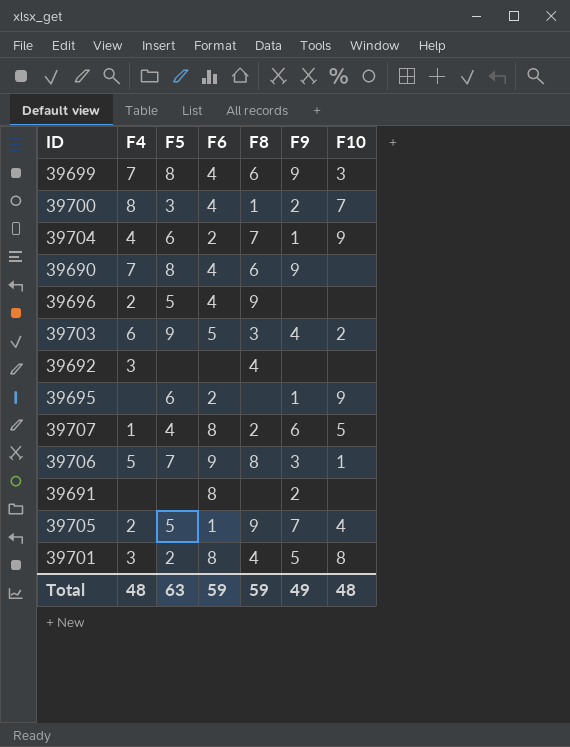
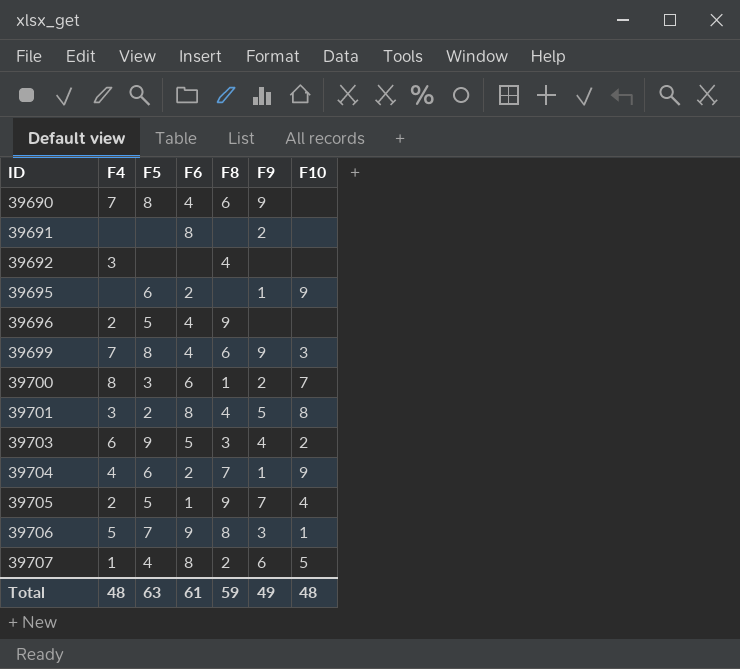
row order: none -> ID ascending
39700 | F6: 4 -> 6
Total | F6: 59 -> 61

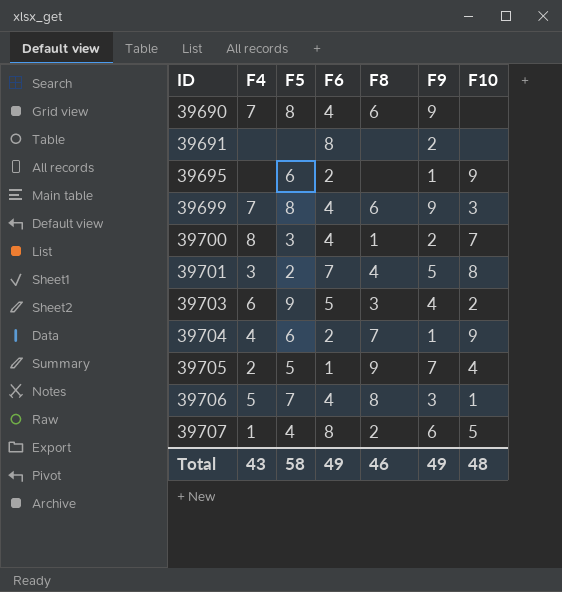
row 39692: 3 | none | none | 4 | none | none -> none
row 39696: 2 | 5 | 4 | 9 | none | none -> none
39700 | F6: 6 -> 4
39701 | F6: 8 -> 7
39706 | F6: 9 -> 4
Total | F4: 48 -> 43
Total | F5: 63 -> 58
Total | F6: 61 -> 49
Total | F8: 59 -> 46

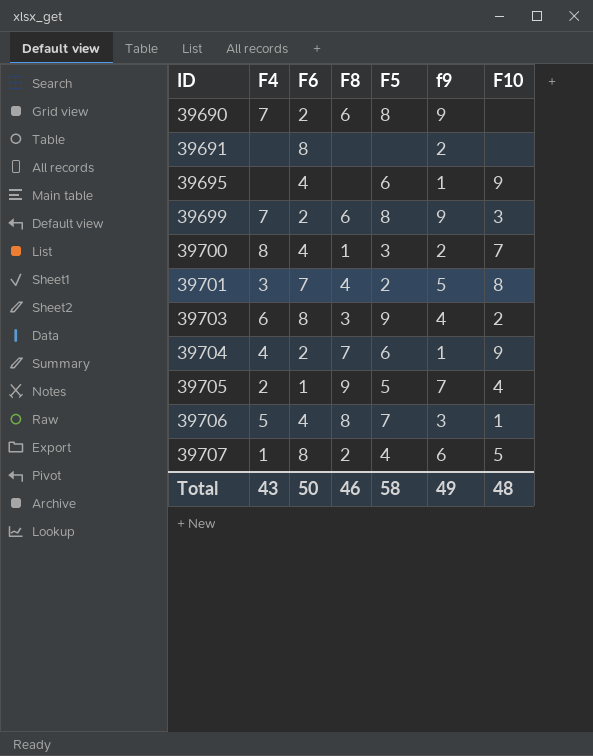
column F5 | position: 3 -> 5
column name: F9 -> f9
39690 | F6: 4 -> 2
39695 | F6: 2 -> 4
39699 | F6: 4 -> 2
39703 | F6: 5 -> 8
Total | F6: 49 -> 50

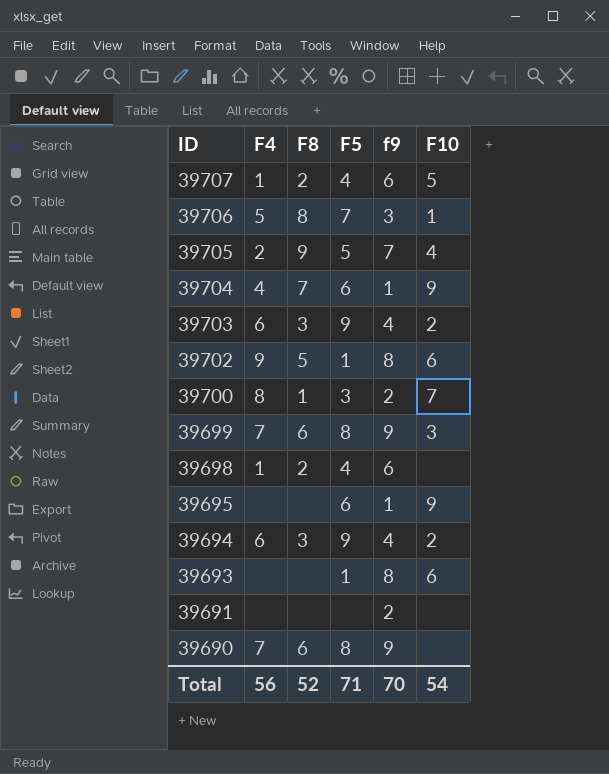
row order: ID ascending -> ID descending
column F6 | position: 3 -> none
row 39701: 3 | 7 | 4 | 2 | 5 | 8 -> none
row 39702: none -> 9 | 5 | 1 | 8 | 6
row 39698: none -> 1 | 2 | 4 | 6 | none
row 39694: none -> 6 | 3 | 9 | 4 | 2
row 39693: none -> none | none | 1 | 8 | 6
Total | F4: 43 -> 56
Total | F8: 46 -> 52
Total | F5: 58 -> 71
Total | f9: 49 -> 70
Total | F10: 48 -> 54

